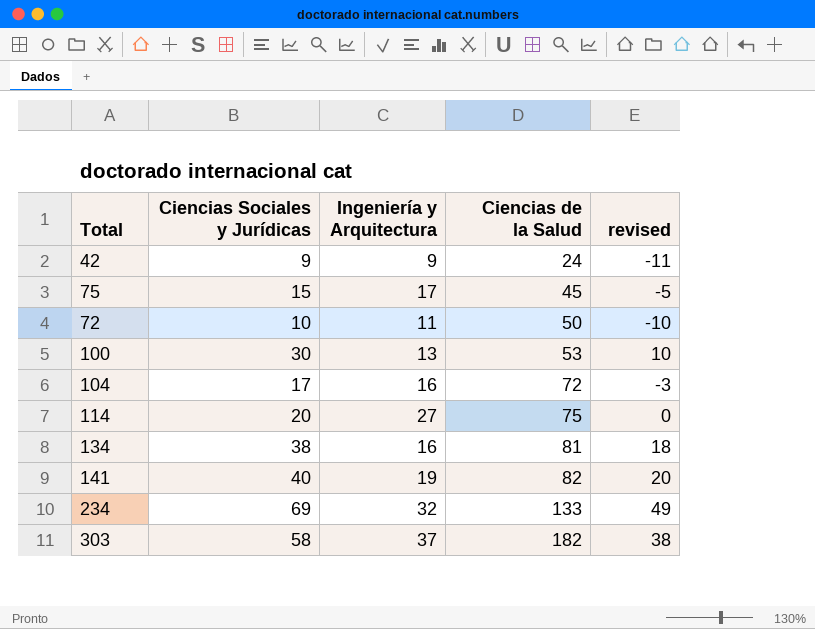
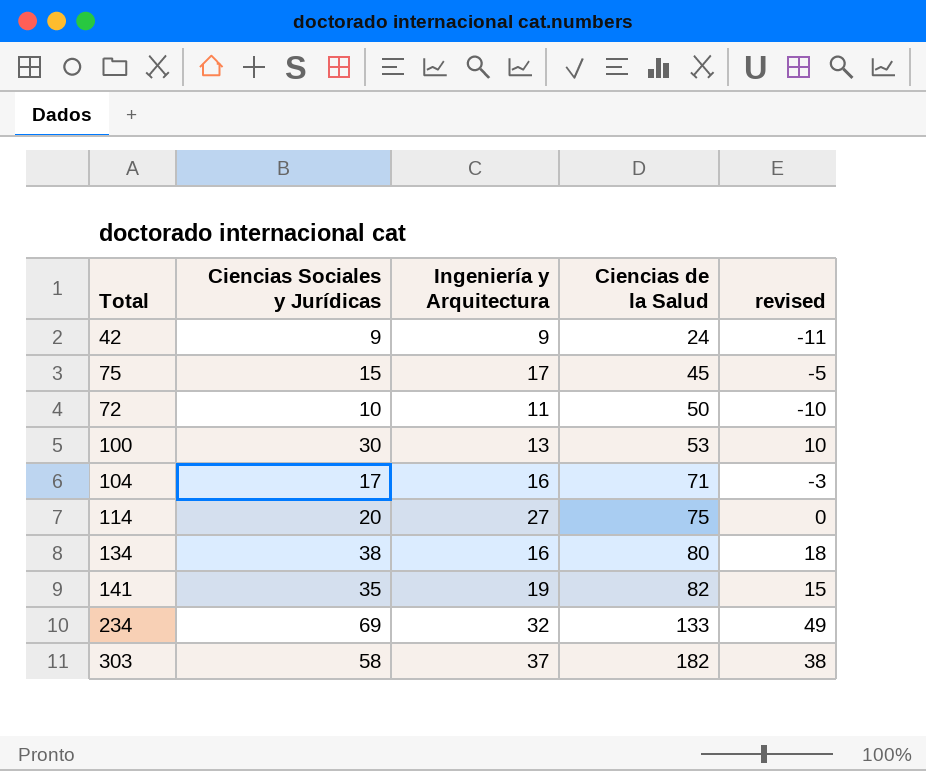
104 | Ciencias de la Salud: 72 -> 71
134 | Ciencias de la Salud: 81 -> 80
141 | Ciencias Sociales y Jurídicas: 40 -> 35
141 | revised: 20 -> 15

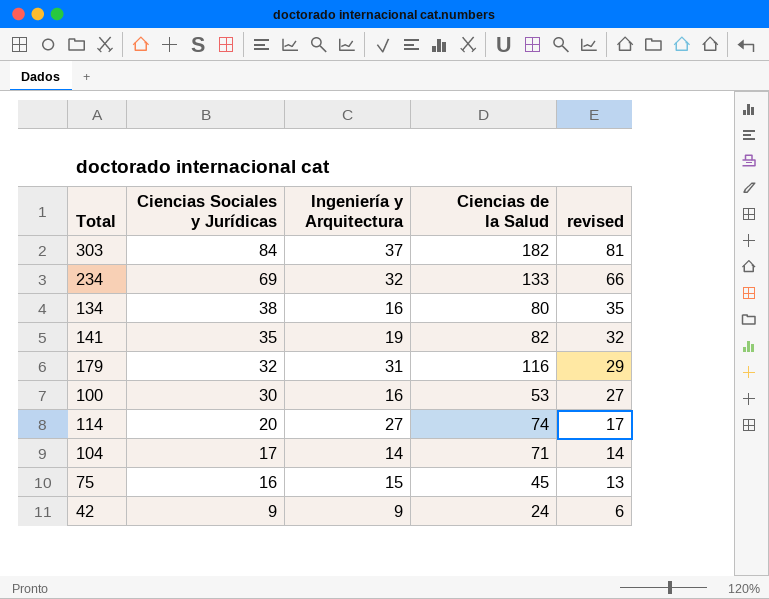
row order: Ciencias de la Salud ascending -> Ciencias Sociales y Jurídicas descending
column revised | formula: [Ciencias Sociales y Jurídicas] - 20 -> [Ciencias Sociales y Jurídicas] - 3
row 72: 10 | 11 | 50 | -10 -> none
303 | Ciencias Sociales y Jurídicas: 58 -> 84
row 179: none -> 32 | 31 | 116 | 29
100 | Ingeniería y Arquitectura: 13 -> 16
114 | Ciencias de la Salud: 75 -> 74
104 | Ingeniería y Arquitectura: 16 -> 14
75 | Ciencias Sociales y Jurídicas: 15 -> 16
75 | Ingeniería y Arquitectura: 17 -> 15

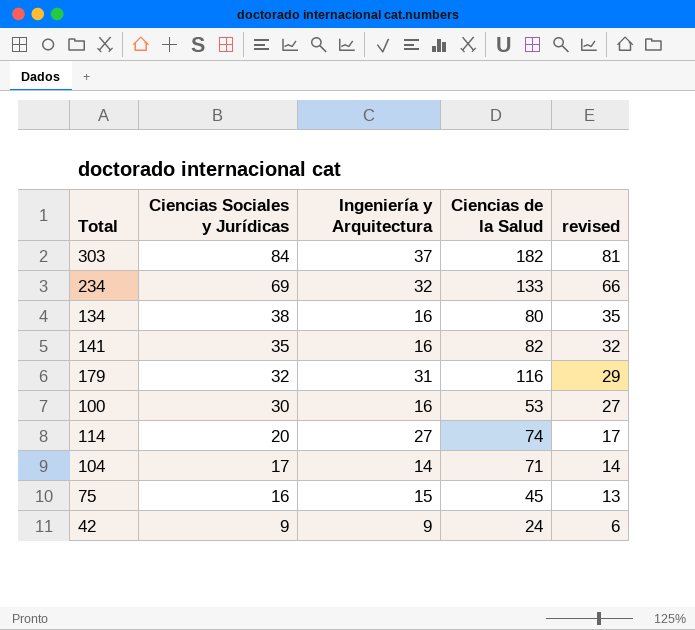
141 | Ingeniería y Arquitectura: 19 -> 16

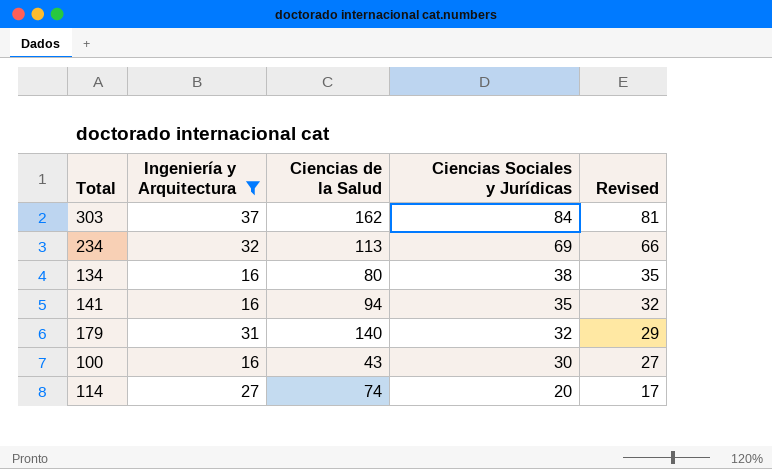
filter: none -> Ingeniería y Arquitectura >= 16
column Ciencias Sociales y Jurídicas | position: 2 -> 4
column name: revised -> Revised
303 | Ciencias de la Salud: 182 -> 162
234 | Ciencias de la Salud: 133 -> 113
141 | Ciencias de la Salud: 82 -> 94
179 | Ciencias de la Salud: 116 -> 140
100 | Ciencias de la Salud: 53 -> 43

